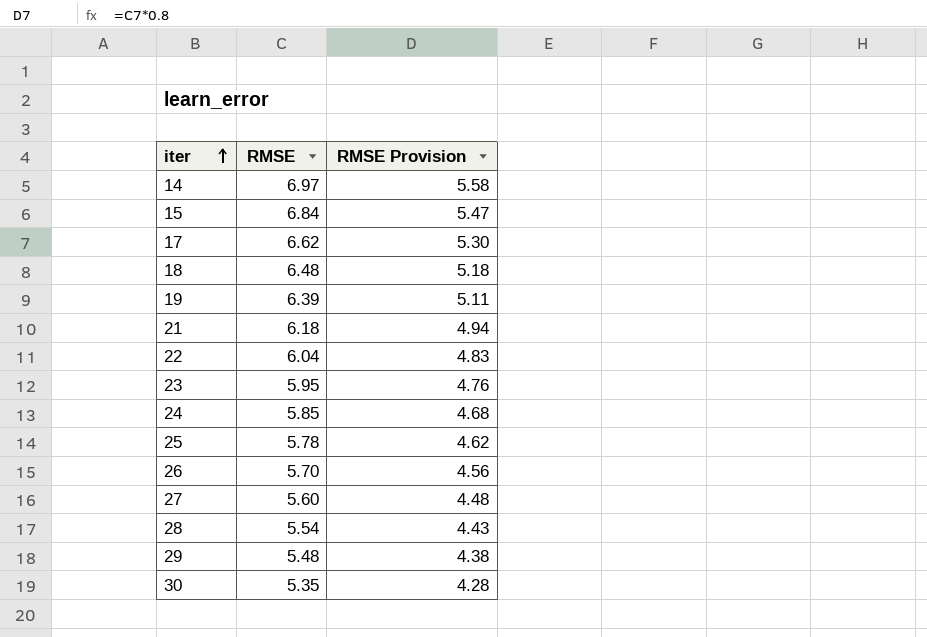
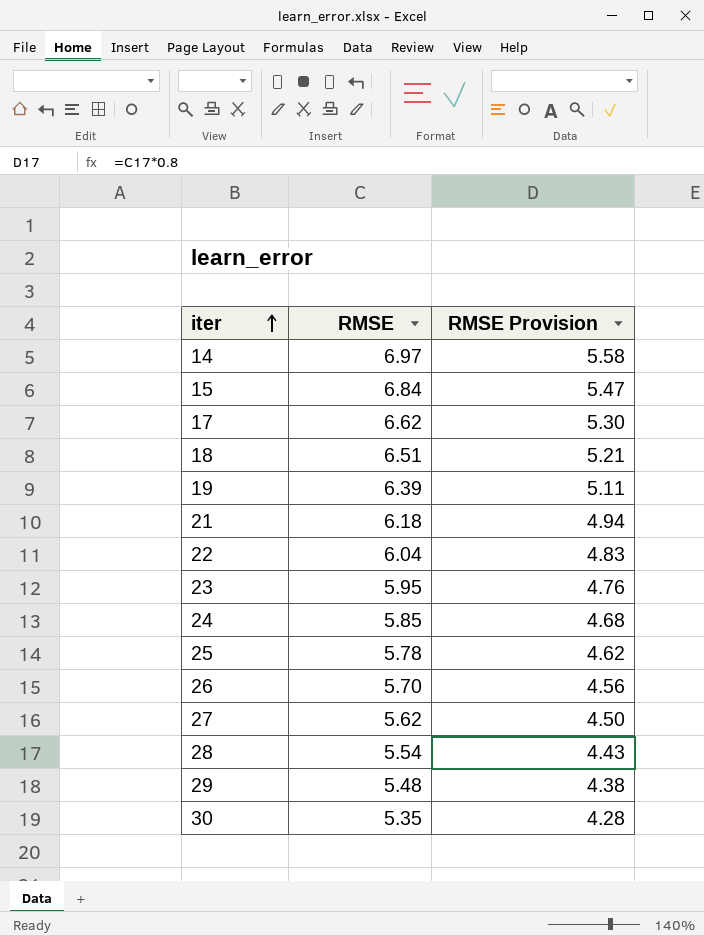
18 | RMSE: 6.48 -> 6.51
18 | RMSE Provision: 5.18 -> 5.21
27 | RMSE: 5.60 -> 5.62
27 | RMSE Provision: 4.48 -> 4.50

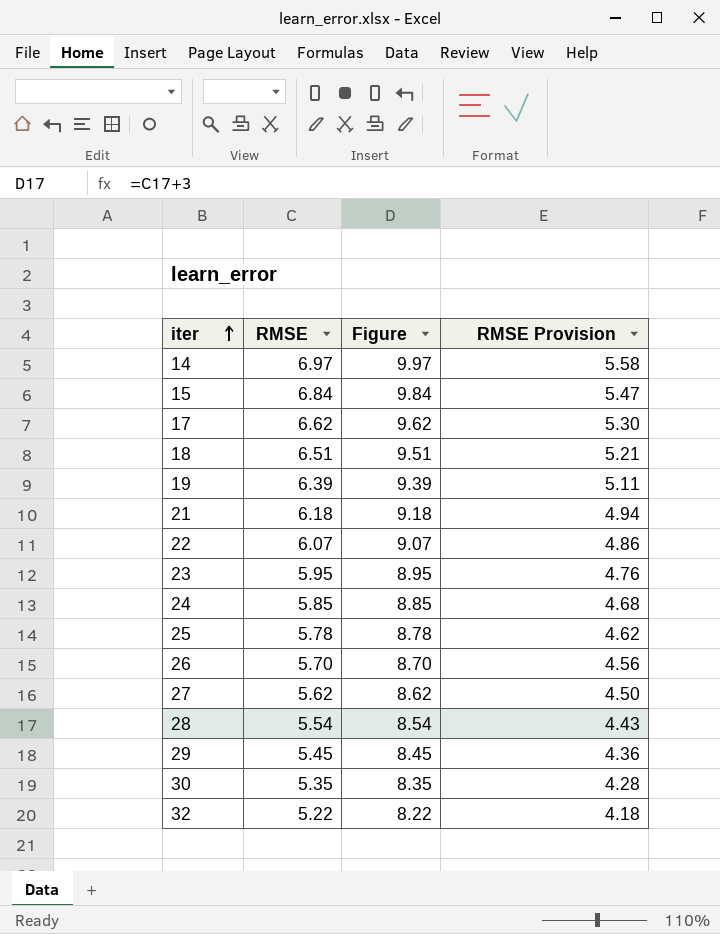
column Figure | formula: none -> [RMSE] + 3
22 | RMSE: 6.04 -> 6.07
22 | RMSE Provision: 4.83 -> 4.86
29 | RMSE: 5.48 -> 5.45
29 | RMSE Provision: 4.38 -> 4.36
row 32: none -> 5.22 | 8.22 | 4.18

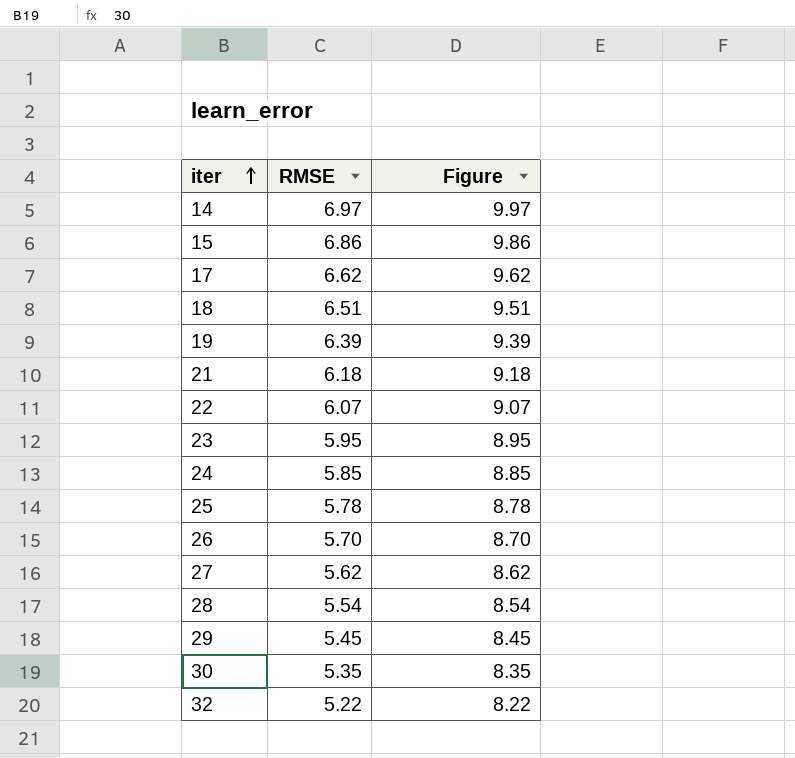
column RMSE Provision | formula: [RMSE] * 0.8 -> none
15 | RMSE: 6.84 -> 6.86
15 | Figure: 9.84 -> 9.86

